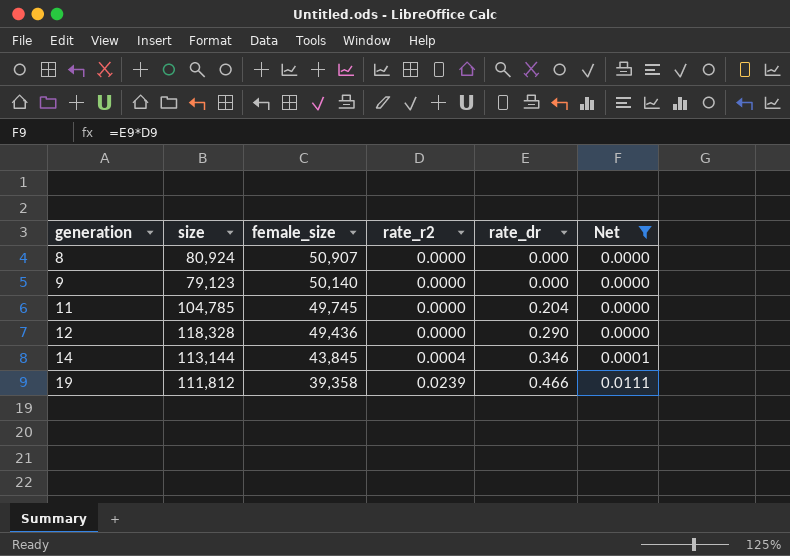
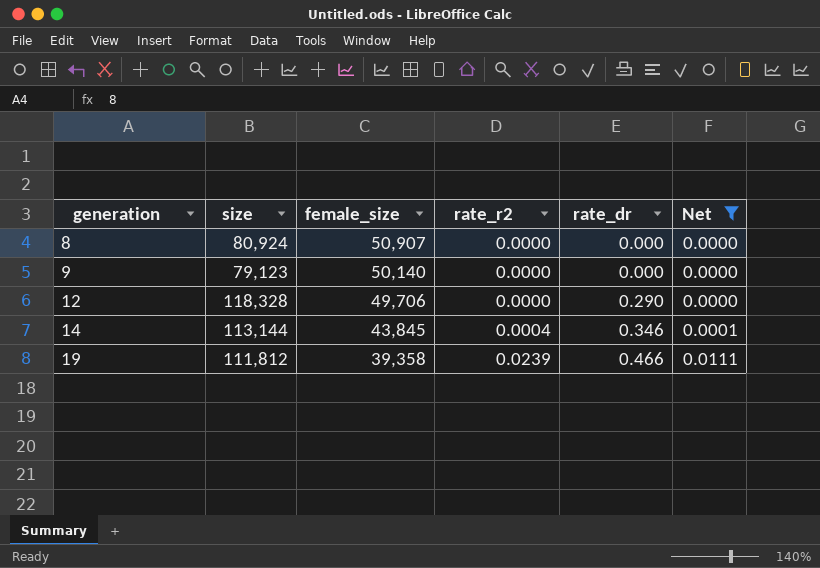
row 11: 104,785 | 49,745 | 0.0000 | 0.204 | 0.0000 -> none
12 | female_size: 49,436 -> 49,706

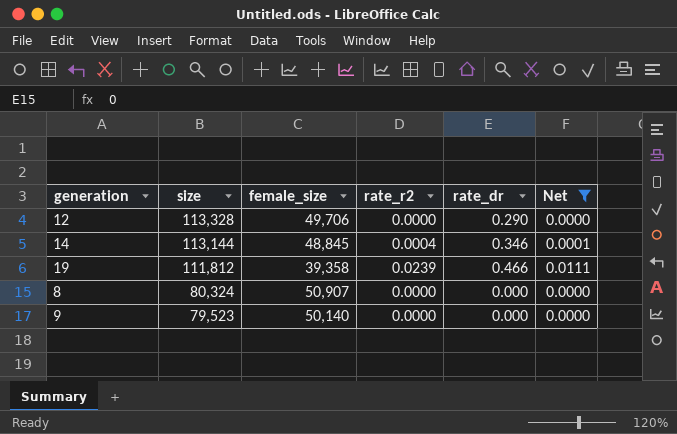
row order: generation ascending -> size descending
12 | size: 118,328 -> 113,328
14 | female_size: 43,845 -> 48,845
8 | size: 80,924 -> 80,324
9 | size: 79,123 -> 79,523

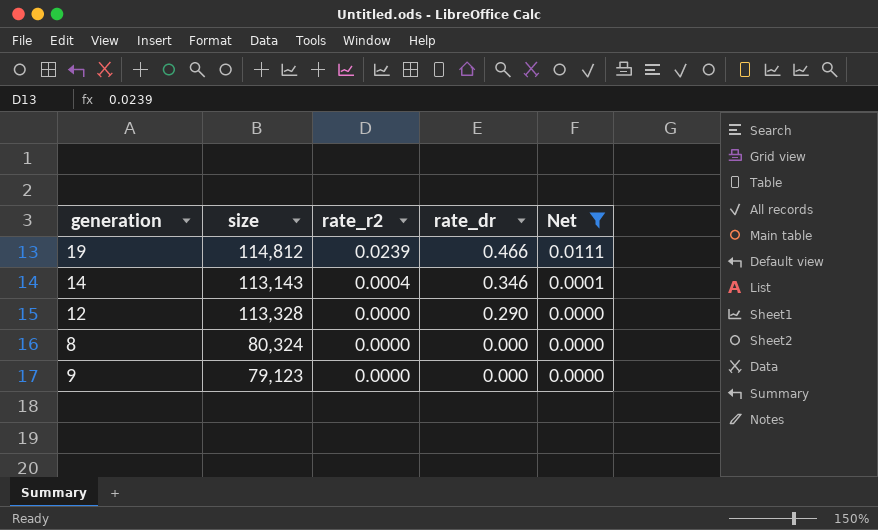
row order: size descending -> rate_r2 descending
column female_size | position: 3 -> none
19 | size: 111,812 -> 114,812
14 | size: 113,144 -> 113,143
9 | size: 79,523 -> 79,123

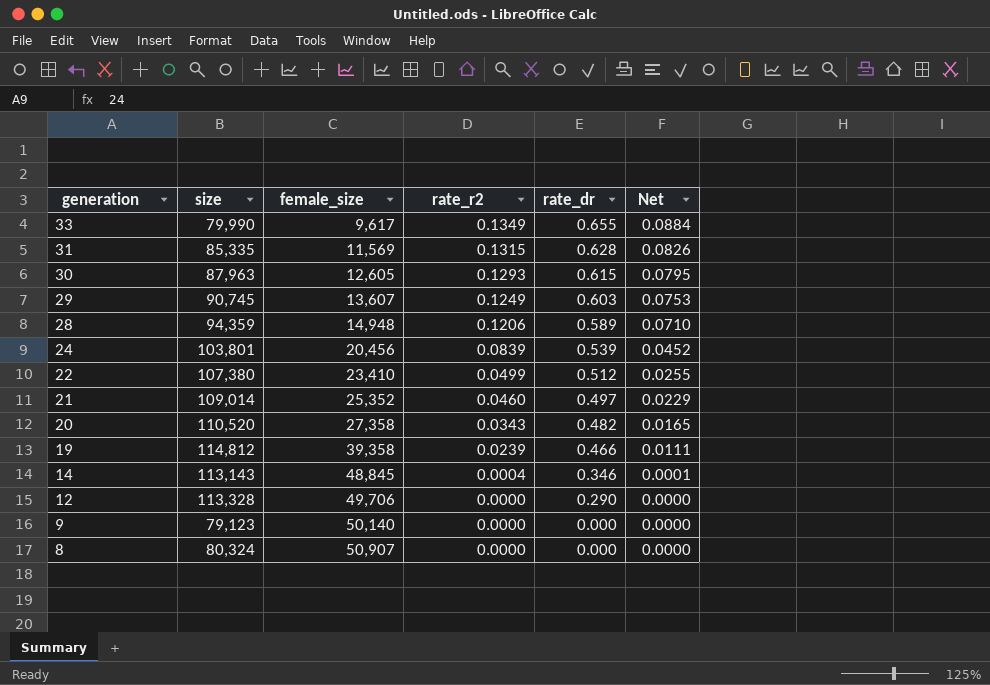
filter: Net <= 0.0111 -> none
row order: rate_r2 descending -> generation descending
column female_size | position: none -> 3

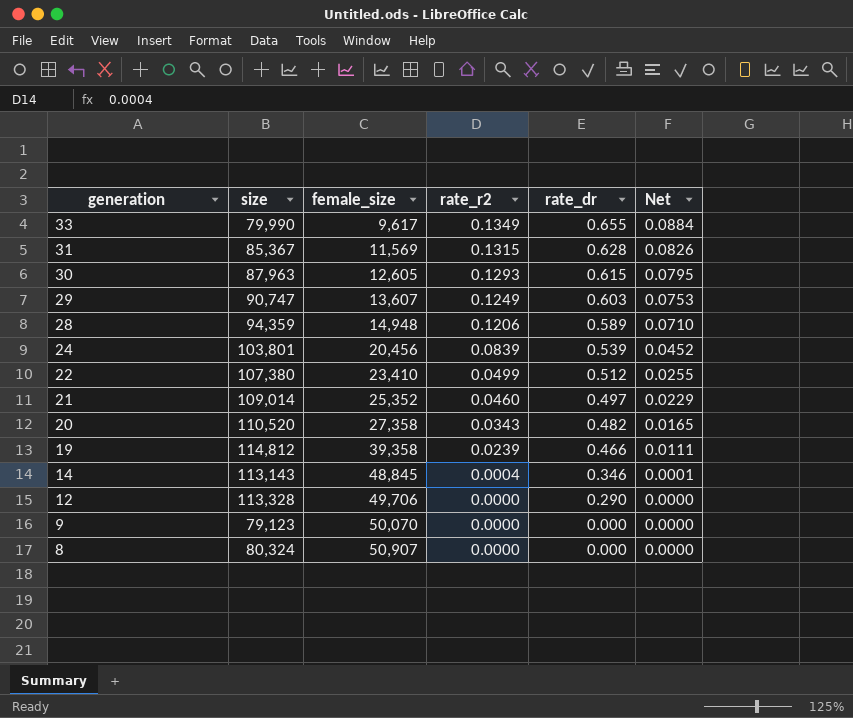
31 | size: 85,335 -> 85,367
29 | size: 90,745 -> 90,747
9 | female_size: 50,140 -> 50,070

